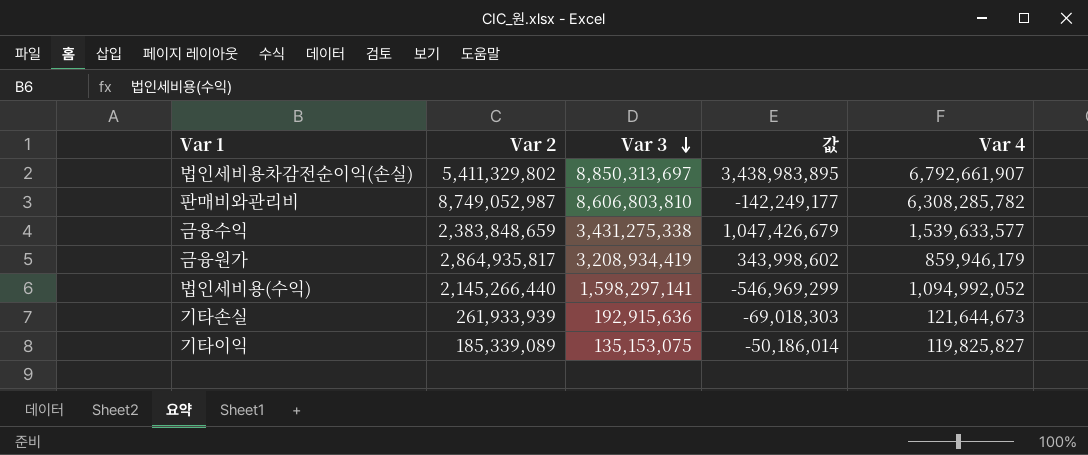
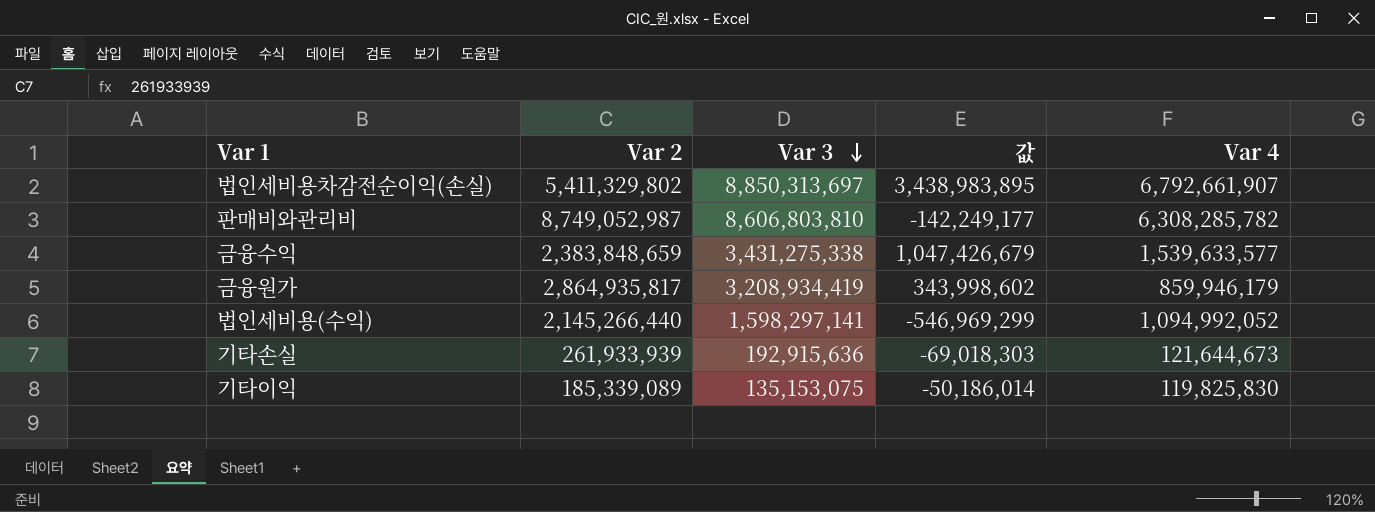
기타이익 | Var 4: 119,825,827 -> 119,825,830

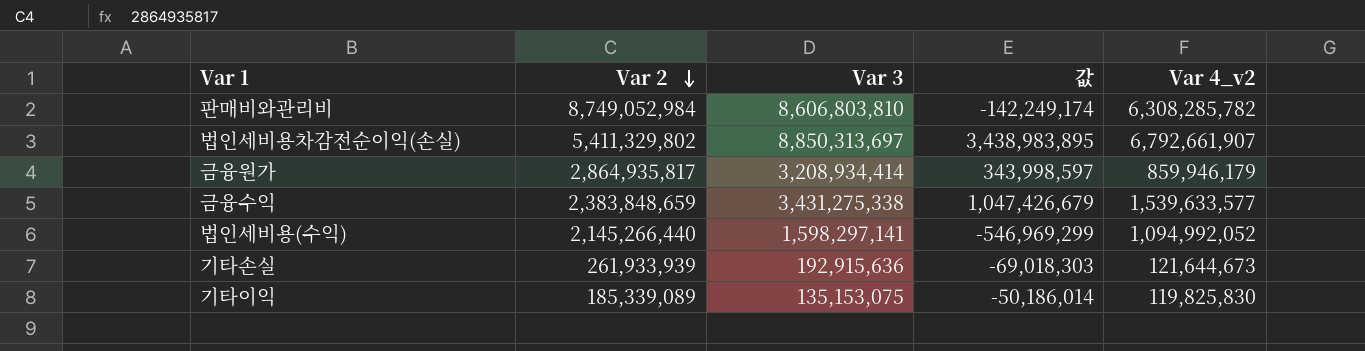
row order: Var 3 descending -> Var 2 descending
column name: Var 4 -> Var 4_v2
판매비와관리비 | Var 2: 8,749,052,987 -> 8,749,052,984
판매비와관리비 | 값: -142,249,177 -> -142,249,174
금융원가 | Var 3: 3,208,934,419 -> 3,208,934,414
금융원가 | 값: 343,998,602 -> 343,998,597

